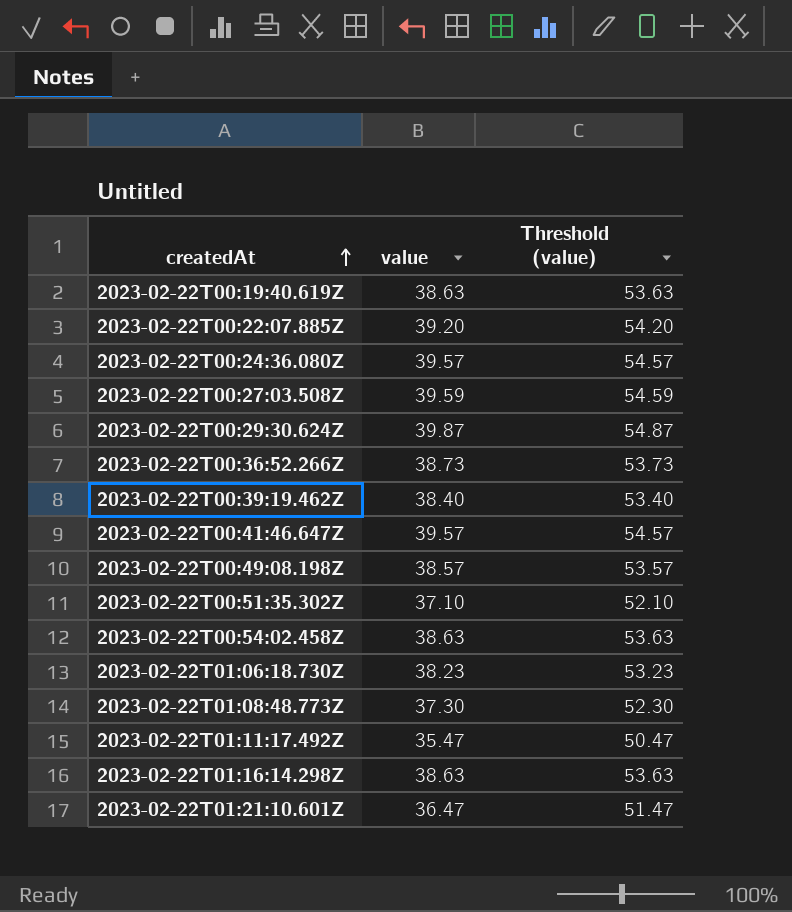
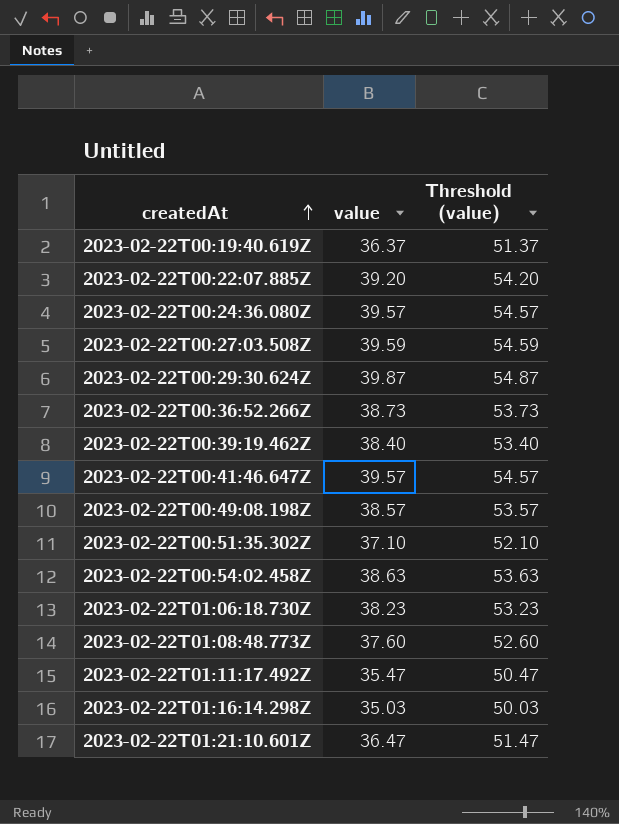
2023-02-22T00:19:40.619Z | value: 38.63 -> 36.37
2023-02-22T00:19:40.619Z | Threshold (value): 53.63 -> 51.37
2023-02-22T01:08:48.773Z | value: 37.30 -> 37.60
2023-02-22T01:08:48.773Z | Threshold (value): 52.30 -> 52.60
2023-02-22T01:16:14.298Z | value: 38.63 -> 35.03
2023-02-22T01:16:14.298Z | Threshold (value): 53.63 -> 50.03

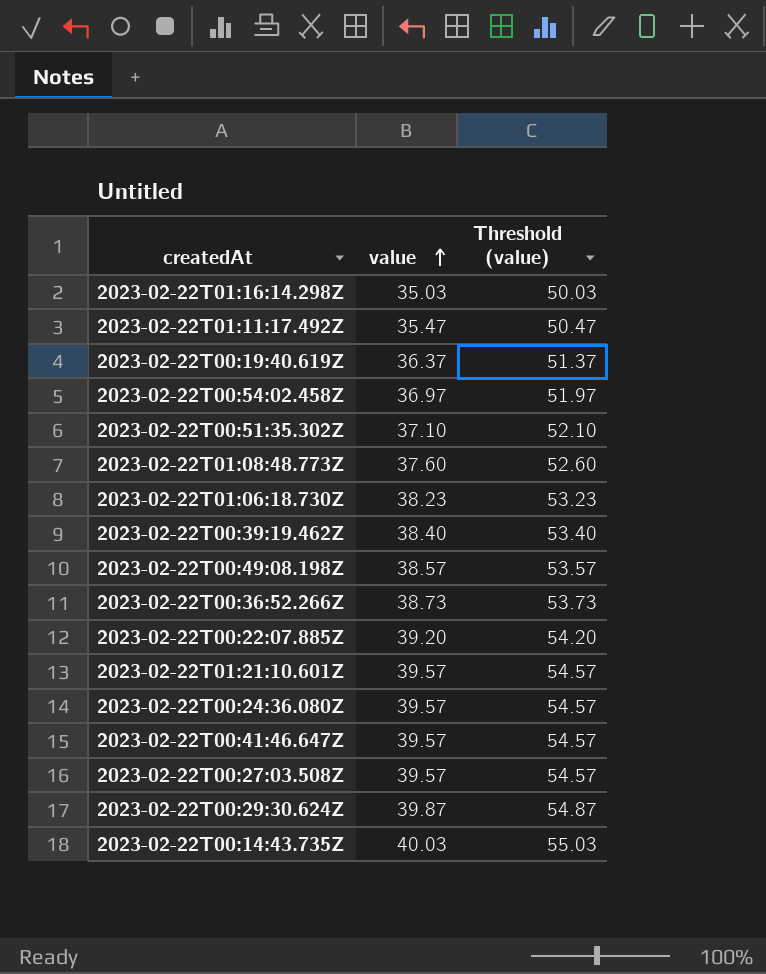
row order: createdAt ascending -> value ascending
2023-02-22T00:54:02.458Z | value: 38.63 -> 36.97
2023-02-22T00:54:02.458Z | Threshold (value): 53.63 -> 51.97
2023-02-22T01:21:10.601Z | value: 36.47 -> 39.57
2023-02-22T01:21:10.601Z | Threshold (value): 51.47 -> 54.57
2023-02-22T00:27:03.508Z | value: 39.59 -> 39.57
2023-02-22T00:27:03.508Z | Threshold (value): 54.59 -> 54.57
row 2023-02-22T00:14:43.735Z: none -> 40.03 | 55.03

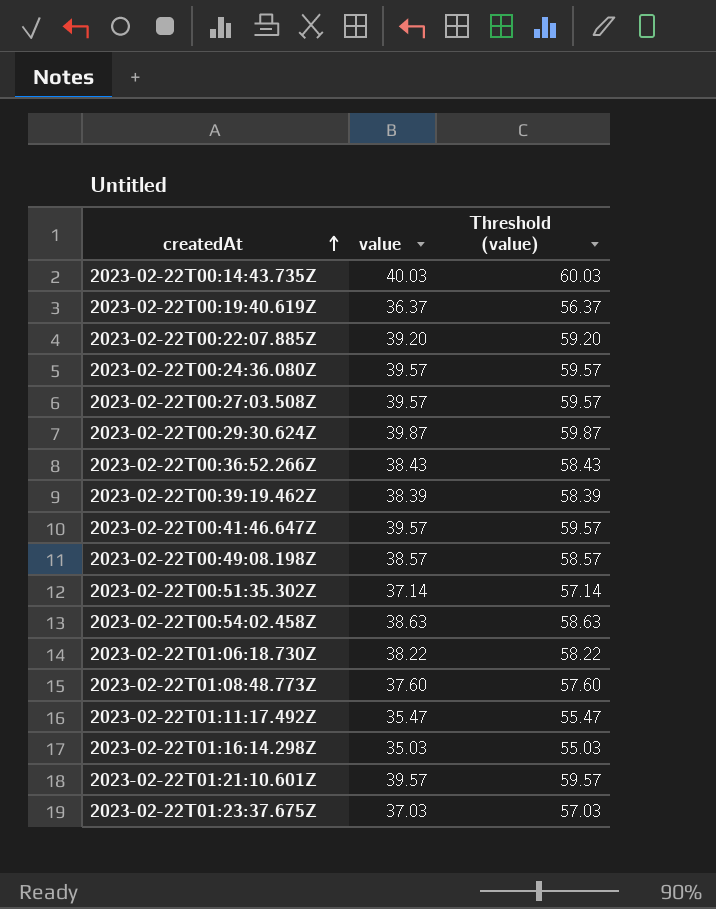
row order: value ascending -> createdAt ascending
column Threshold (value) | formula: [value] + 15 -> [value] + 20
2023-02-22T00:36:52.266Z | value: 38.73 -> 38.43
2023-02-22T00:39:19.462Z | value: 38.40 -> 38.39
2023-02-22T00:51:35.302Z | value: 37.10 -> 37.14
2023-02-22T00:54:02.458Z | value: 36.97 -> 38.63
2023-02-22T01:06:18.730Z | value: 38.23 -> 38.22
row 2023-02-22T01:23:37.675Z: none -> 37.03 | 57.03

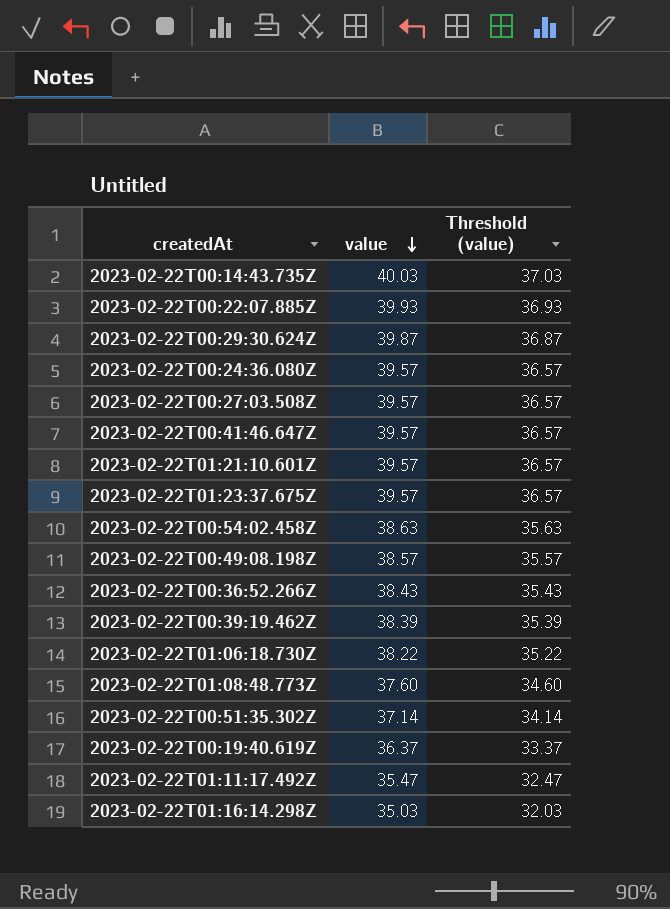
row order: createdAt ascending -> value descending
column Threshold (value) | formula: [value] + 20 -> [value] - 3
2023-02-22T00:22:07.885Z | value: 39.20 -> 39.93
2023-02-22T01:23:37.675Z | value: 37.03 -> 39.57

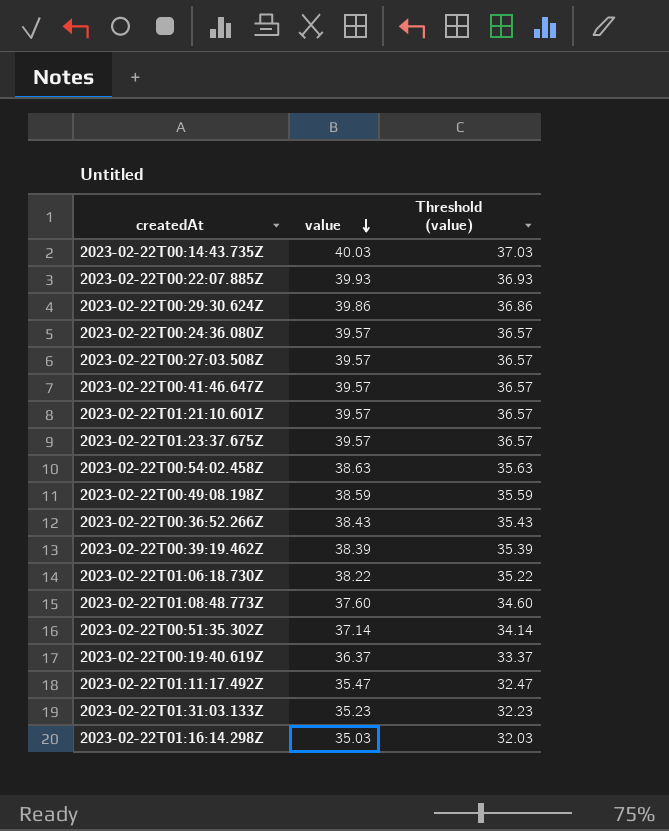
2023-02-22T00:29:30.624Z | value: 39.87 -> 39.86
2023-02-22T00:29:30.624Z | Threshold (value): 36.87 -> 36.86
2023-02-22T00:49:08.198Z | value: 38.57 -> 38.59
2023-02-22T00:49:08.198Z | Threshold (value): 35.57 -> 35.59
row 2023-02-22T01:31:03.133Z: none -> 35.23 | 32.23

